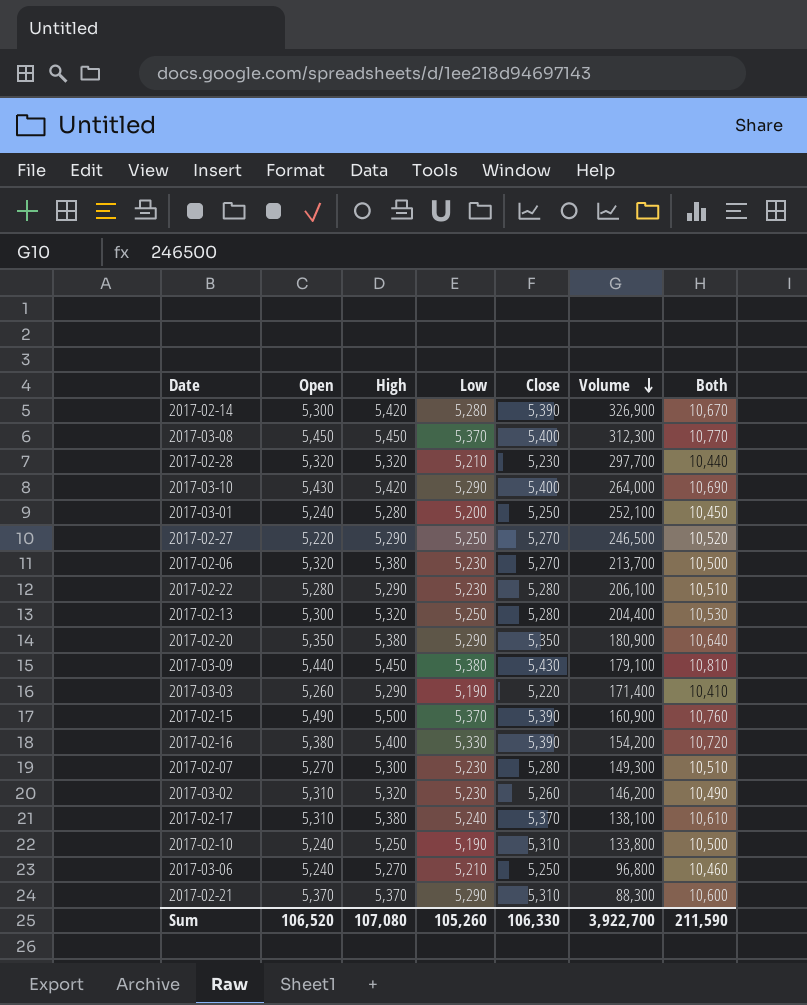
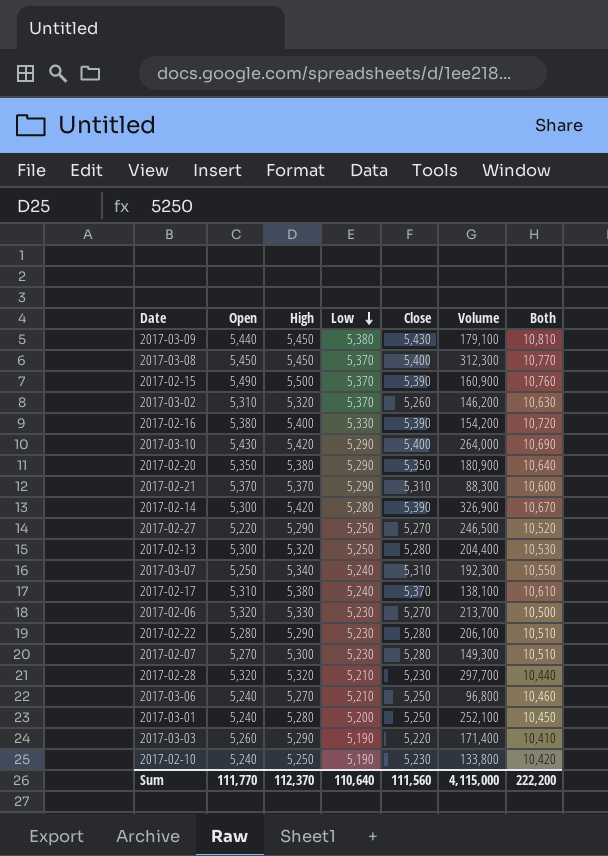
row order: Volume descending -> Low descending
2017-03-02 | Low: 5,230 -> 5,370
2017-03-02 | Both: 10,490 -> 10,630
row 2017-03-07: none -> 5,250 | 5,340 | 5,240 | 5,310 | 192,300 | 10,550
2017-02-06 | High: 5,380 -> 5,330
2017-02-10 | Close: 5,310 -> 5,230
2017-02-10 | Both: 10,500 -> 10,420
Sum | Open: 106,520 -> 111,770
Sum | High: 107,080 -> 112,370
Sum | Low: 105,260 -> 110,640
Sum | Close: 106,330 -> 111,560
Sum | Volume: 3,922,700 -> 4,115,000
Sum | Both: 211,590 -> 222,200

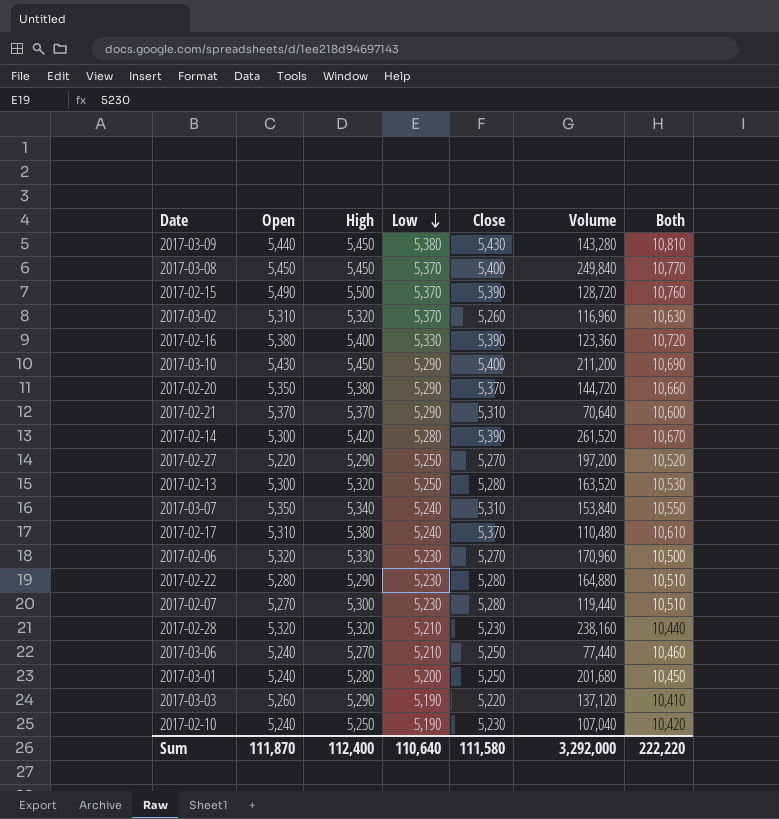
2017-03-09 | Volume: 179,100 -> 143,280
2017-03-08 | Volume: 312,300 -> 249,840
2017-02-15 | Volume: 160,900 -> 128,720
2017-03-02 | Volume: 146,200 -> 116,960
2017-02-16 | Volume: 154,200 -> 123,360
2017-03-10 | High: 5,420 -> 5,450
2017-03-10 | Volume: 264,000 -> 211,200
2017-02-20 | Close: 5,350 -> 5,370
2017-02-20 | Volume: 180,900 -> 144,720
2017-02-20 | Both: 10,640 -> 10,660
2017-02-21 | Volume: 88,300 -> 70,640
2017-02-14 | Volume: 326,900 -> 261,520
2017-02-27 | Volume: 246,500 -> 197,200
2017-02-13 | Volume: 204,400 -> 163,520
2017-03-07 | Open: 5,250 -> 5,350
2017-03-07 | Volume: 192,300 -> 153,840
2017-02-17 | Volume: 138,100 -> 110,480
2017-02-06 | Volume: 213,700 -> 170,960
2017-02-22 | Volume: 206,100 -> 164,880
2017-02-07 | Volume: 149,300 -> 119,440
2017-02-28 | Volume: 297,700 -> 238,160
2017-03-06 | Volume: 96,800 -> 77,440
2017-03-01 | Volume: 252,100 -> 201,680
2017-03-03 | Volume: 171,400 -> 137,120
2017-02-10 | Volume: 133,800 -> 107,040
Sum | Open: 111,770 -> 111,870
Sum | High: 112,370 -> 112,400
Sum | Close: 111,560 -> 111,580
Sum | Volume: 4,115,000 -> 3,292,000
Sum | Both: 222,200 -> 222,220

